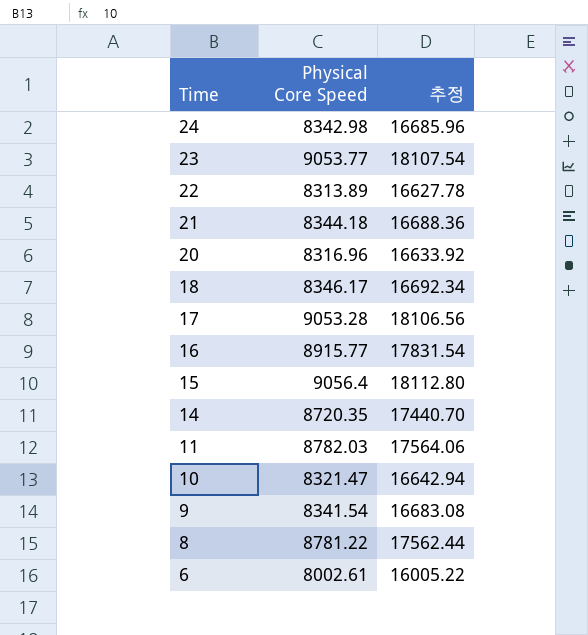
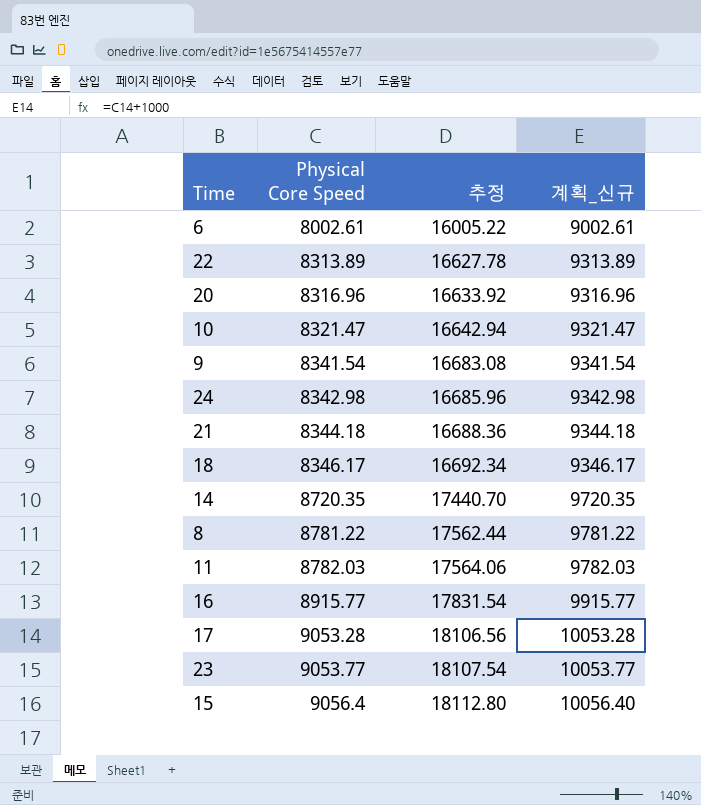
row order: Time descending -> Physical Core Speed ascending
column 계획_신규 | formula: none -> [Physical Core Speed] + 1000

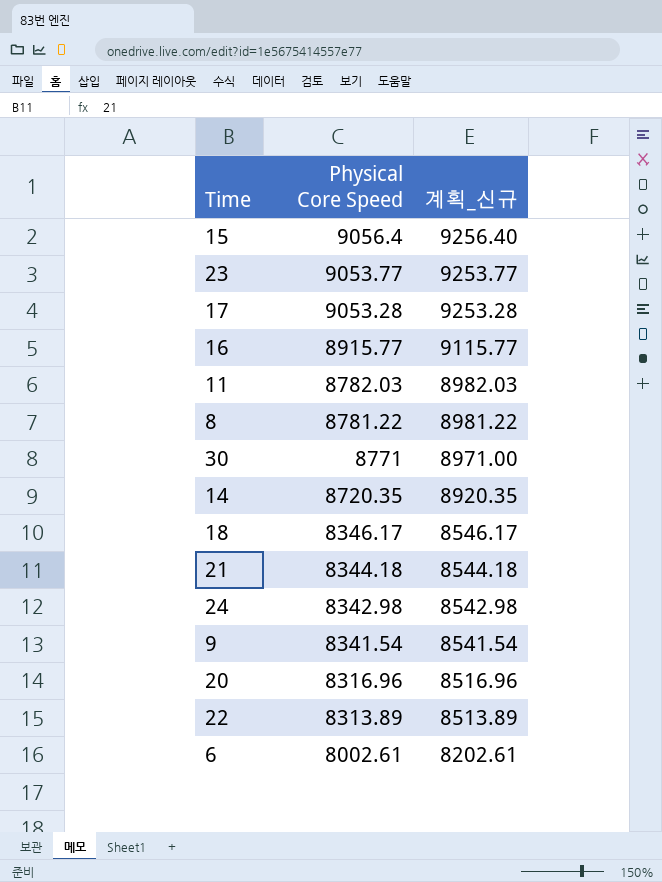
row order: Physical Core Speed ascending -> Physical Core Speed descending
column 추정 | formula: [Physical Core Speed] * 2 -> none
column 계획_신규 | formula: [Physical Core Speed] + 1000 -> [Physical Core Speed] + 200
row 10: 8321.47 | 16642.94 | 9321.47 -> none
row 30: none -> 8771 | 8971.00

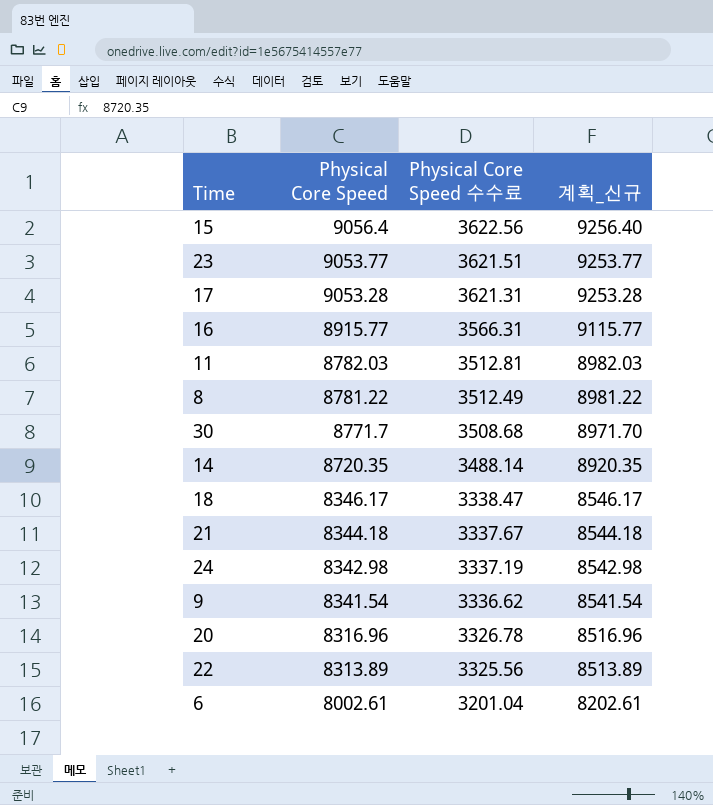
column Physical Core Speed 수수료 | formula: none -> [Physical Core Speed] * 0.4
30 | Physical Core Speed: 8771 -> 8771.7
30 | 계획_신규: 8971.00 -> 8971.70

